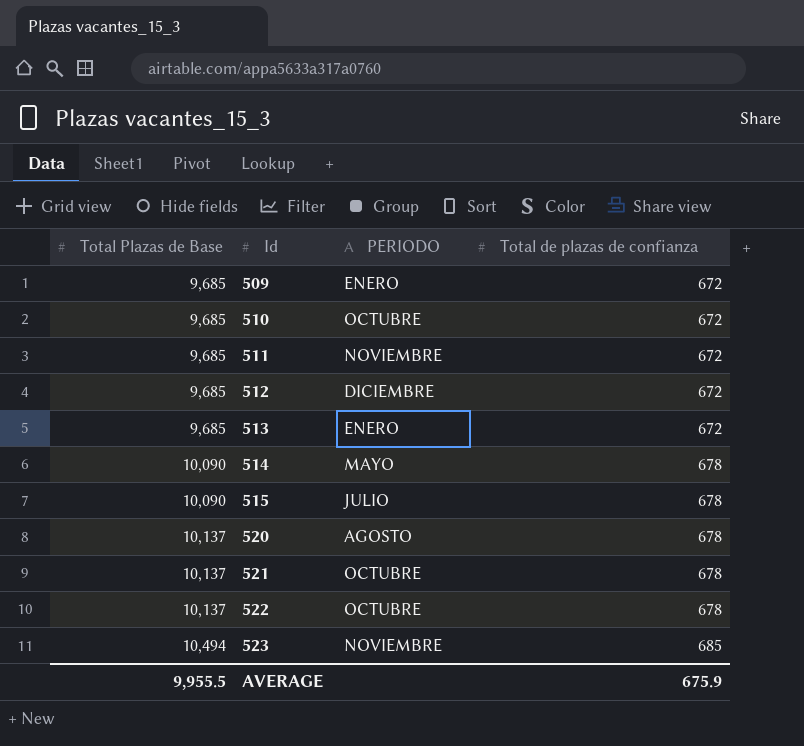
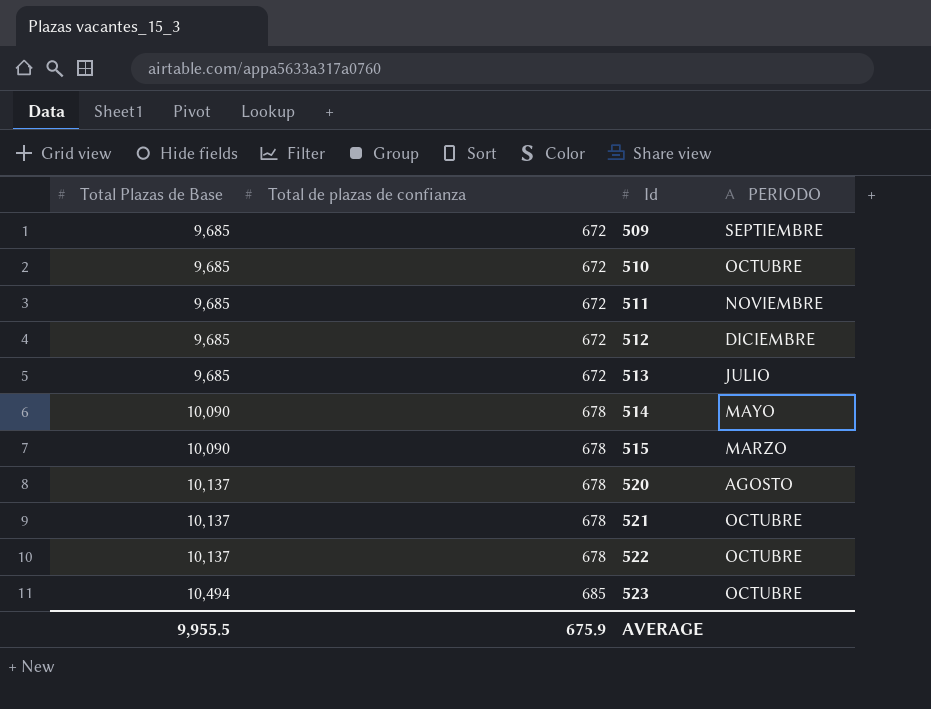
column Total de plazas de confianza | position: 4 -> 2
509 | PERIODO: ENERO -> SEPTIEMBRE
513 | PERIODO: ENERO -> JULIO
515 | PERIODO: JULIO -> MARZO
523 | PERIODO: NOVIEMBRE -> OCTUBRE

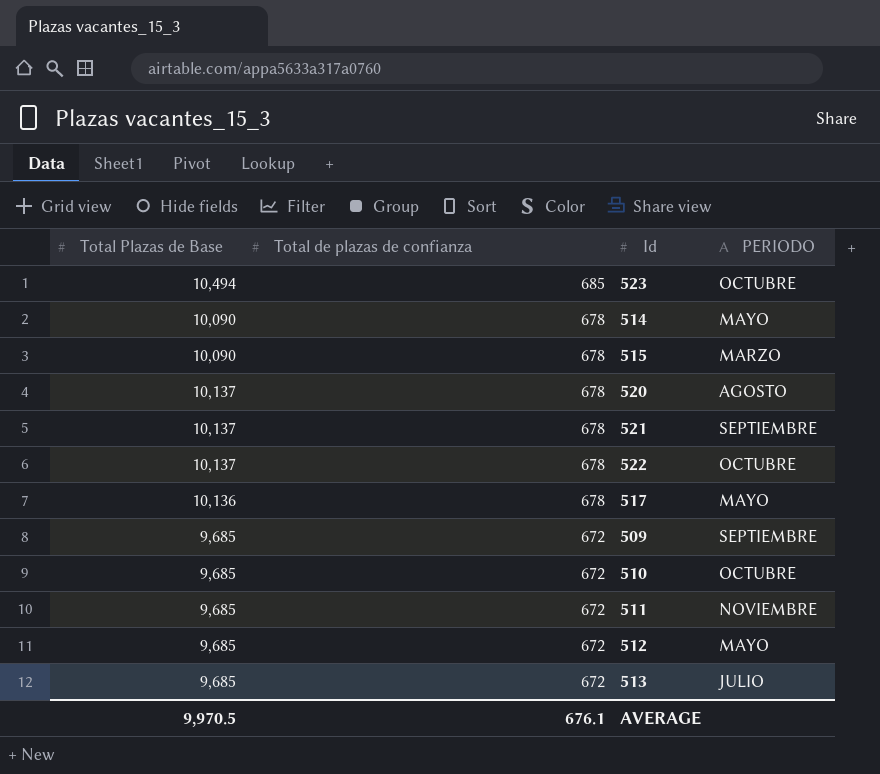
row order: Total Plazas de Base ascending -> Total de plazas de confianza descending
521 | PERIODO: OCTUBRE -> SEPTIEMBRE
row 517: none -> 10,136 | 678 | MAYO
512 | PERIODO: DICIEMBRE -> MAYO
AVERAGE | Total Plazas de Base: 9,955.5 -> 9,970.5
AVERAGE | Total de plazas de confianza: 675.9 -> 676.1

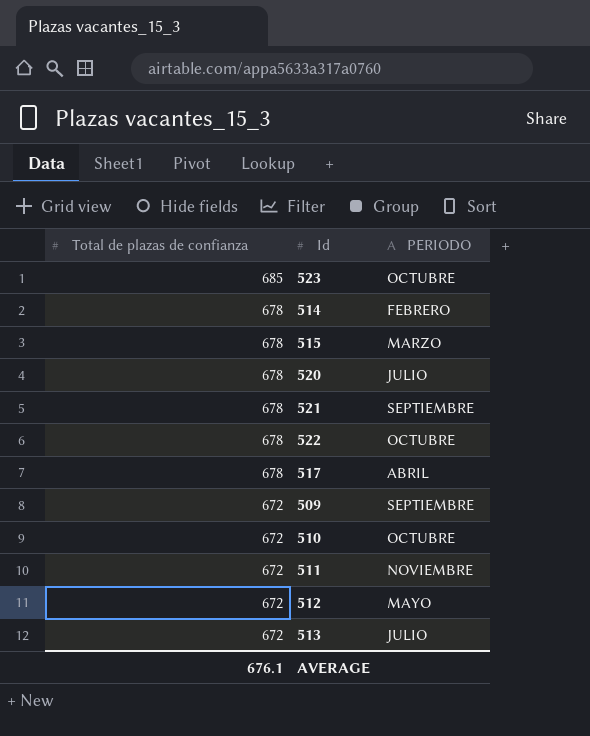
column Total Plazas de Base | position: 1 -> none
514 | PERIODO: MAYO -> FEBRERO
520 | PERIODO: AGOSTO -> JULIO
517 | PERIODO: MAYO -> ABRIL

